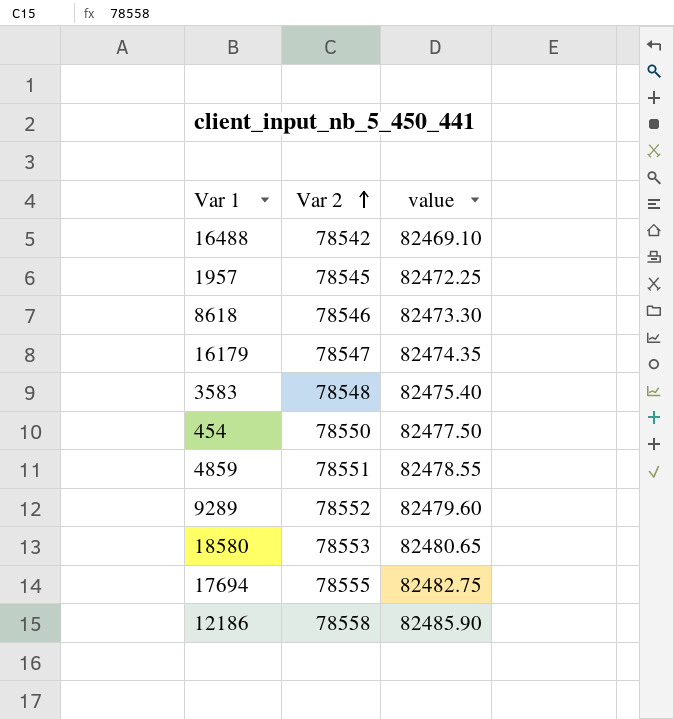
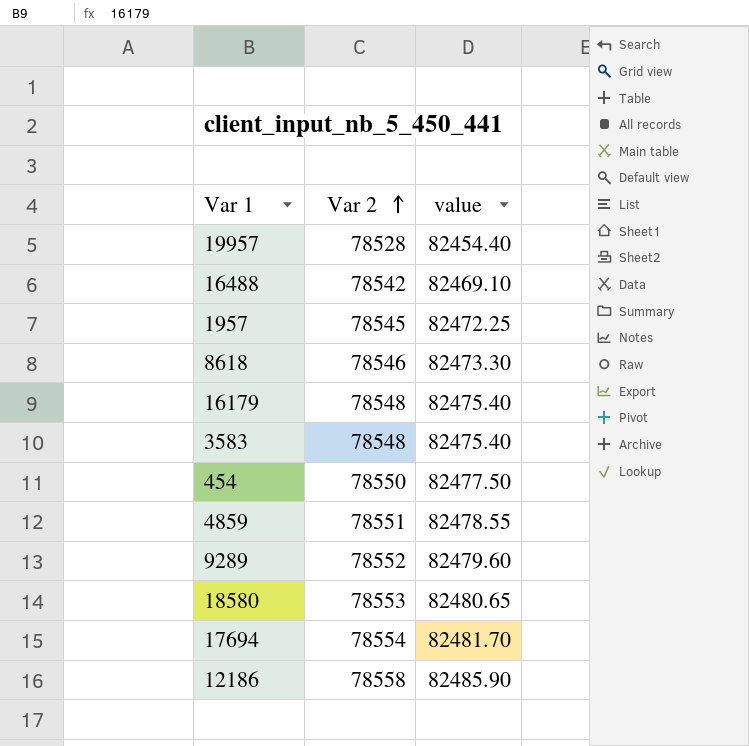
row 19957: none -> 78528 | 82454.40
16179 | Var 2: 78547 -> 78548
16179 | value: 82474.35 -> 82475.40
17694 | Var 2: 78555 -> 78554
17694 | value: 82482.75 -> 82481.70

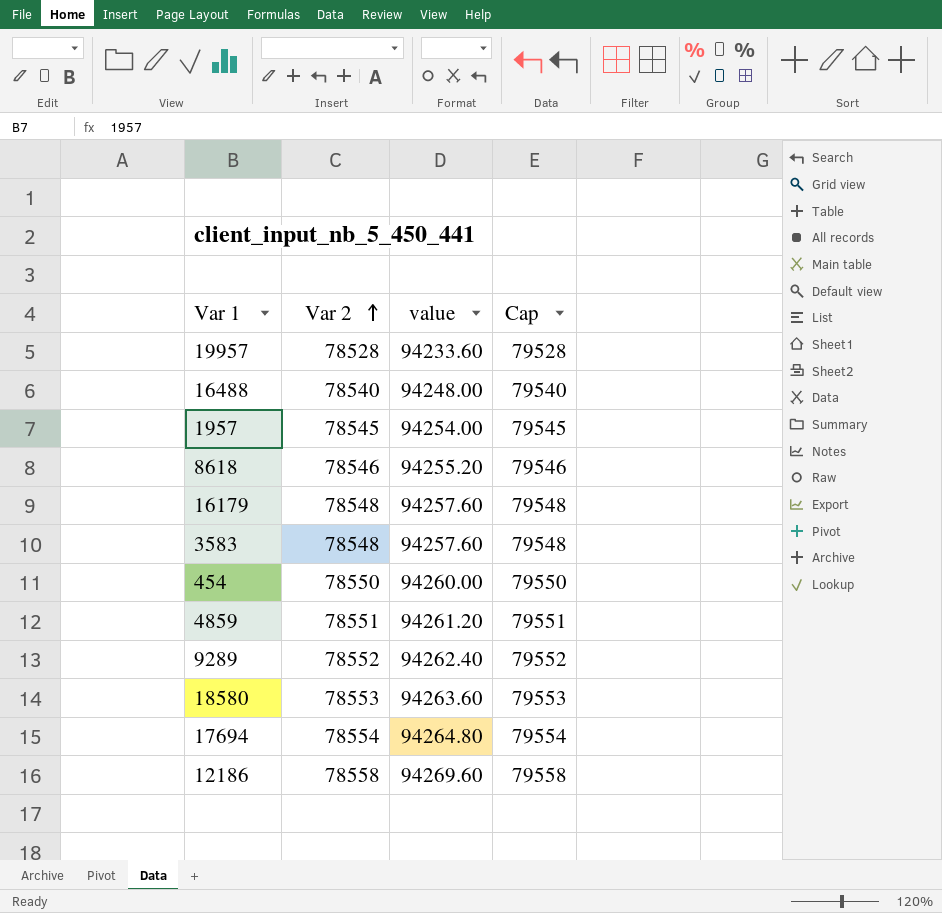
column value | formula: [Var 2] * 1.05 -> [Var 2] * 1.2
column Cap | formula: none -> [Var 2] + 1000
16488 | Var 2: 78542 -> 78540

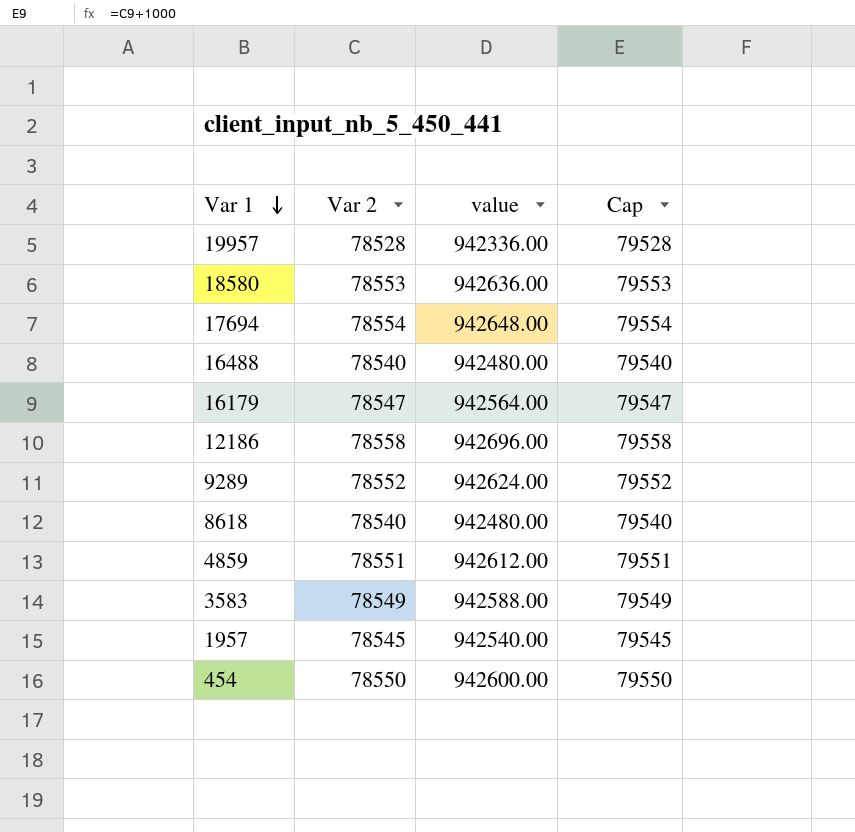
row order: Var 2 ascending -> Var 1 descending
column value | formula: [Var 2] * 1.2 -> [Var 2] * 12
16179 | Var 2: 78548 -> 78547
16179 | Cap: 79548 -> 79547
8618 | Var 2: 78546 -> 78540
8618 | Cap: 79546 -> 79540
3583 | Var 2: 78548 -> 78549
3583 | Cap: 79548 -> 79549

